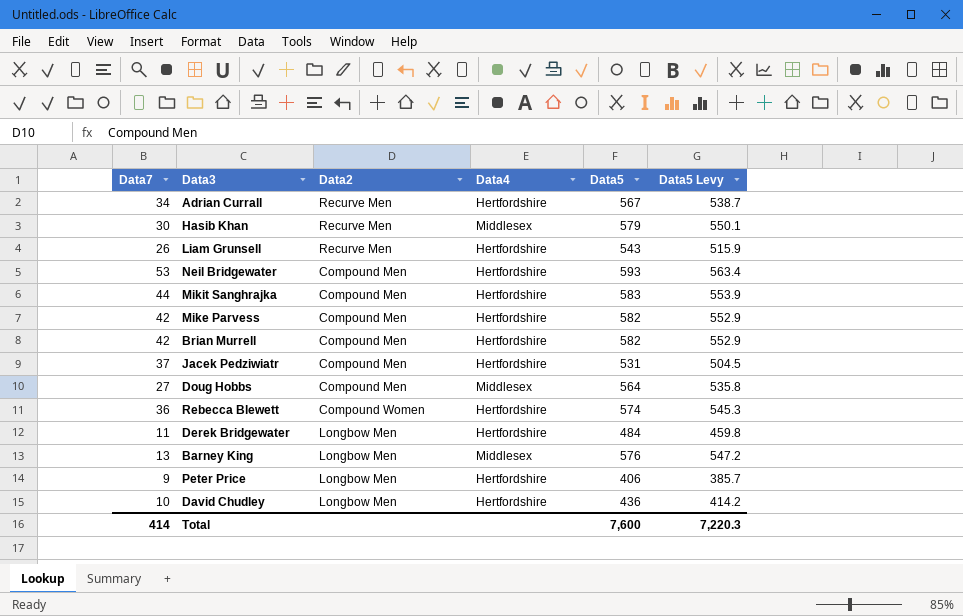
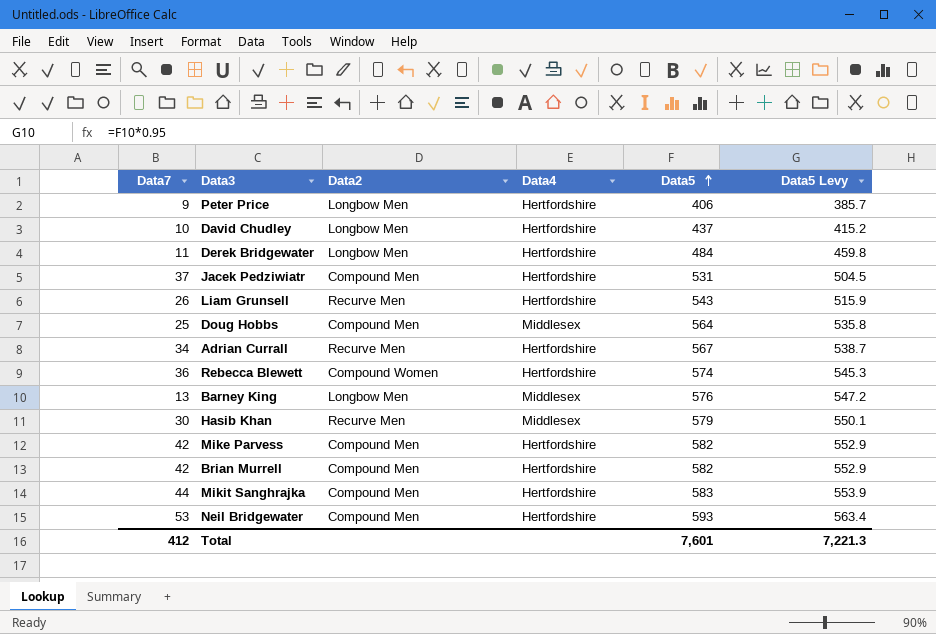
row order: none -> Data5 ascending
David Chudley | Data5: 436 -> 437
David Chudley | Data5 Levy: 414.2 -> 415.2
Doug Hobbs | Data7: 27 -> 25
Total | Data7: 414 -> 412
Total | Data5: 7,600 -> 7,601
Total | Data5 Levy: 7,220.3 -> 7,221.3

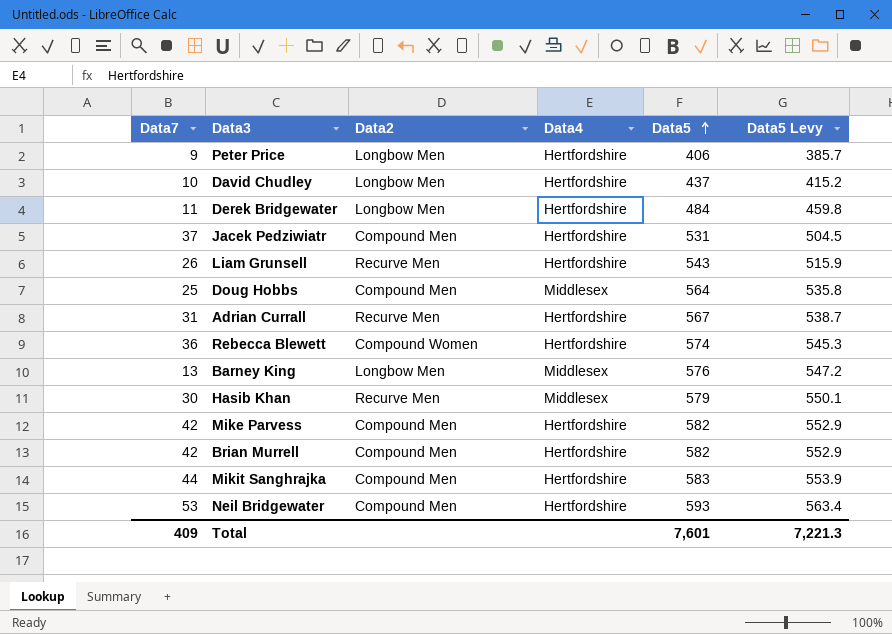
Adrian Currall | Data7: 34 -> 31
Total | Data7: 412 -> 409

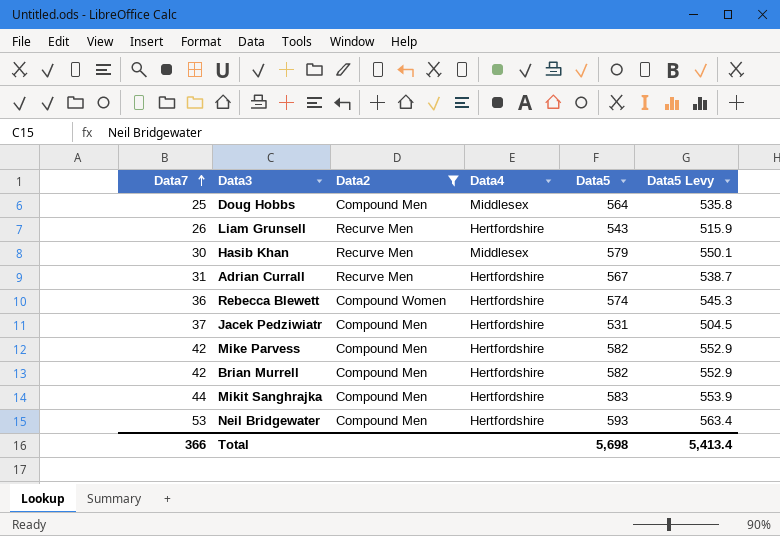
filter: none -> Data2 != Longbow Men
row order: Data5 ascending -> Data7 ascending
Total | Data7: 409 -> 366
Total | Data5: 7,601 -> 5,698
Total | Data5 Levy: 7,221.3 -> 5,413.4

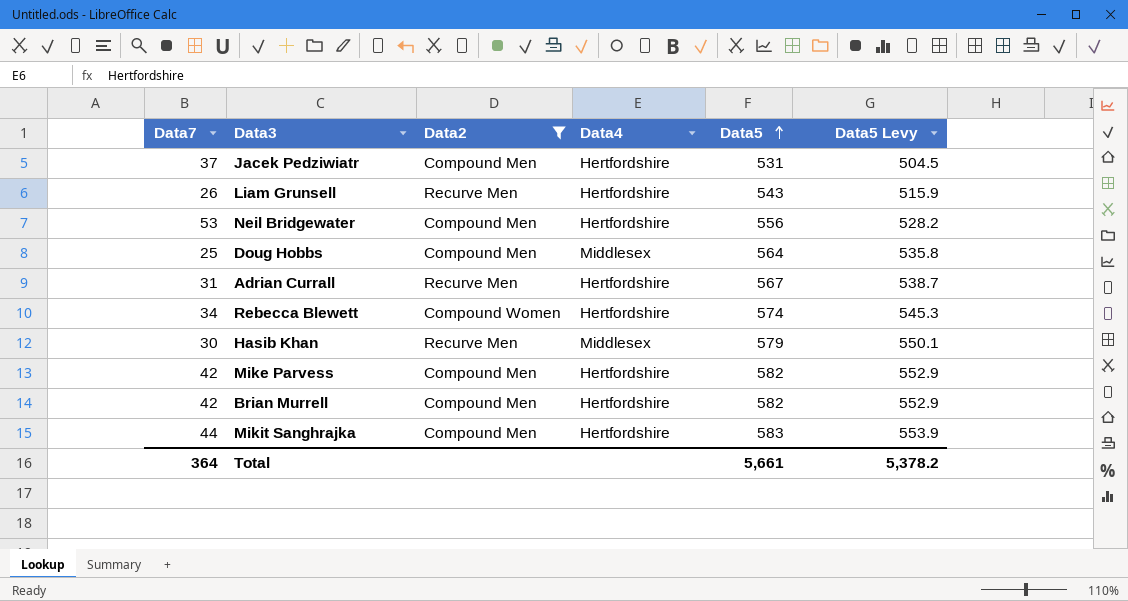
row order: Data7 ascending -> Data5 ascending
Neil Bridgewater | Data5: 593 -> 556
Neil Bridgewater | Data5 Levy: 563.4 -> 528.2
Rebecca Blewett | Data7: 36 -> 34
Total | Data7: 366 -> 364
Total | Data5: 5,698 -> 5,661
Total | Data5 Levy: 5,413.4 -> 5,378.2

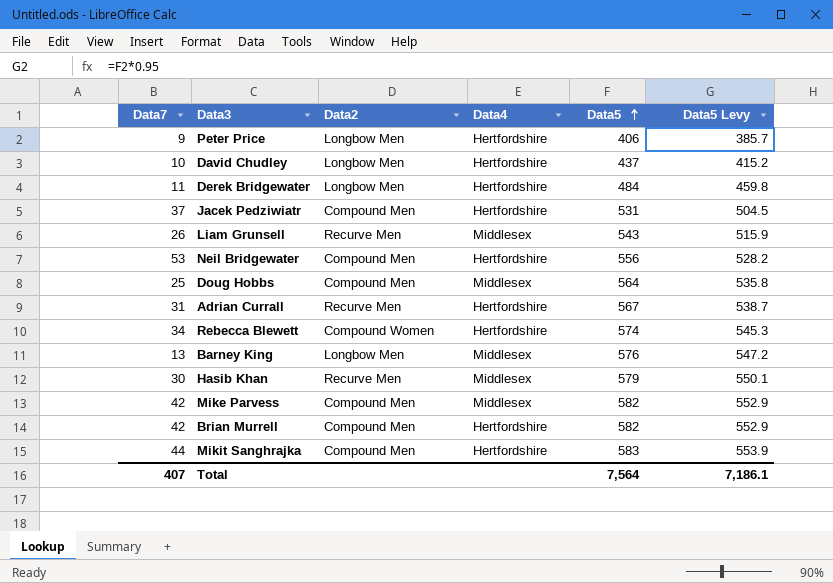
filter: Data2 != Longbow Men -> none
Liam Grunsell | Data4: Hertfordshire -> Middlesex
Mike Parvess | Data4: Hertfordshire -> Middlesex
Total | Data7: 364 -> 407
Total | Data5: 5,661 -> 7,564
Total | Data5 Levy: 5,378.2 -> 7,186.1

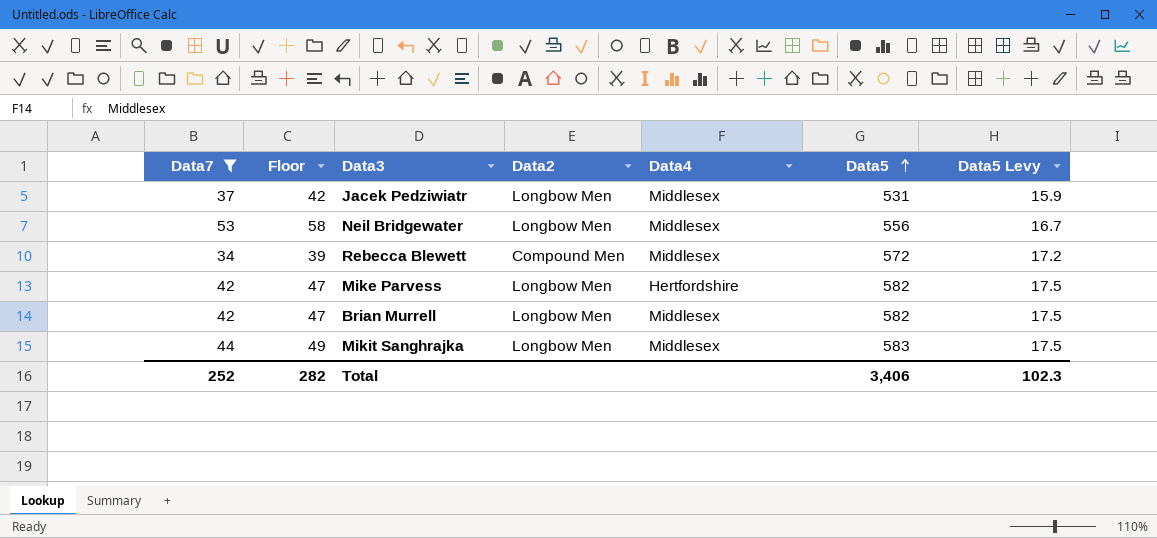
filter: none -> Data7 >= 34
column Floor | formula: none -> [Data7] + 5
column Data5 Levy | formula: [Data5] * 0.95 -> [Data5] * 0.03
Jacek Pedziwiatr | Data2: Compound Men -> Longbow Men
Jacek Pedziwiatr | Data4: Hertfordshire -> Middlesex
Neil Bridgewater | Data2: Compound Men -> Longbow Men
Neil Bridgewater | Data4: Hertfordshire -> Middlesex
Rebecca Blewett | Data2: Compound Women -> Compound Men
Rebecca Blewett | Data4: Hertfordshire -> Middlesex
Rebecca Blewett | Data5: 574 -> 572
Mike Parvess | Data2: Compound Men -> Longbow Men
Mike Parvess | Data4: Middlesex -> Hertfordshire
Brian Murrell | Data2: Compound Men -> Longbow Men
Brian Murrell | Data4: Hertfordshire -> Middlesex
Mikit Sanghrajka | Data2: Compound Men -> Longbow Men
Mikit Sanghrajka | Data4: Hertfordshire -> Middlesex
Total | Data7: 407 -> 252
Total | Data5: 7,564 -> 3,406
Total | Data5 Levy: 7,186.1 -> 102.3

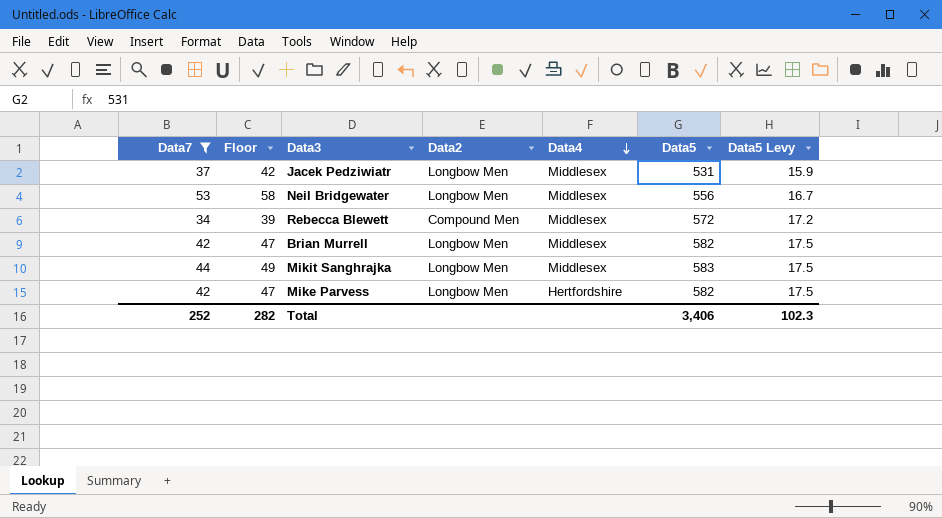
row order: Data5 ascending -> Data4 descending

